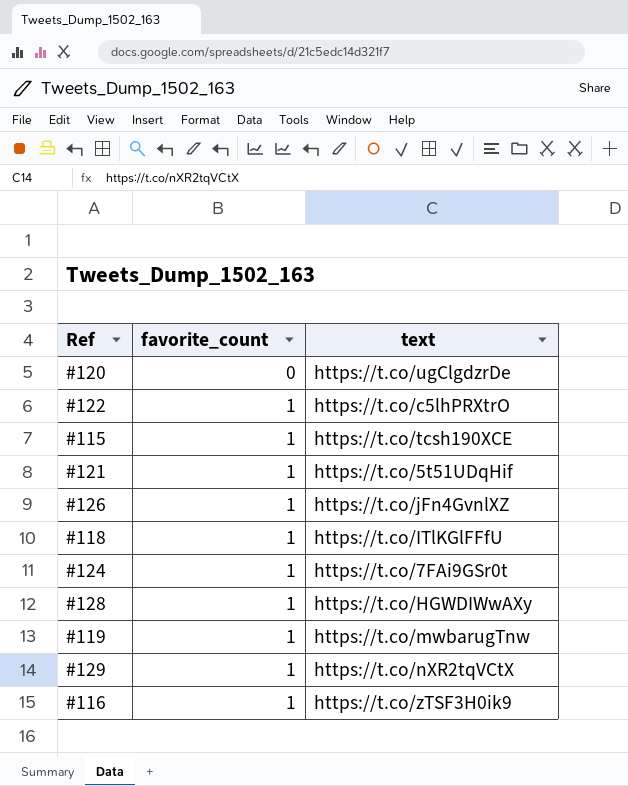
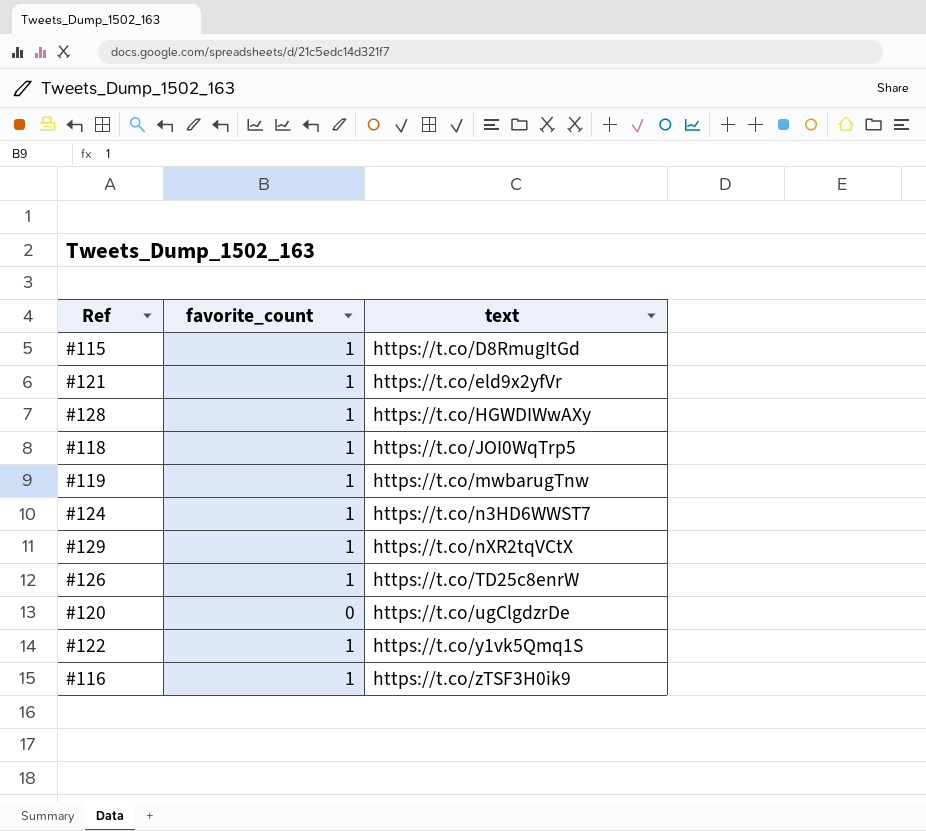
row order: favorite_count ascending -> text ascending
#115 | text: https://t.co/tcsh190XCE -> https://t.co/D8RmugItGd
#121 | text: https://t.co/5t51UDqHif -> https://t.co/eld9x2yfVr
#118 | text: https://t.co/ITlKGlFFfU -> https://t.co/JOI0WqTrp5
#124 | text: https://t.co/7FAi9GSr0t -> https://t.co/n3HD6WWST7
#126 | text: https://t.co/jFn4GvnlXZ -> https://t.co/TD25c8enrW
#122 | text: https://t.co/c5lhPRXtrO -> https://t.co/y1vk5Qmq1S

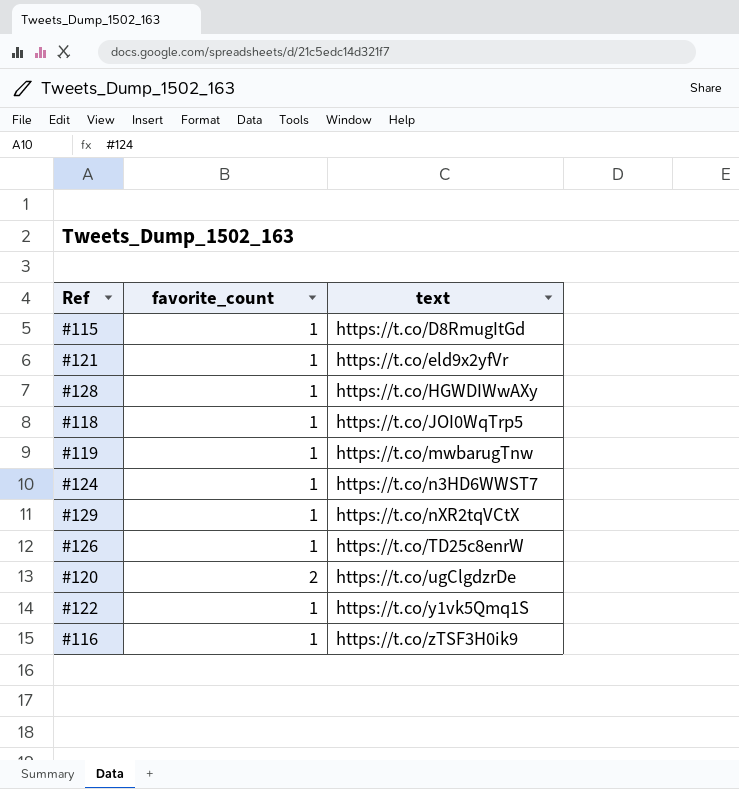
#120 | favorite_count: 0 -> 2

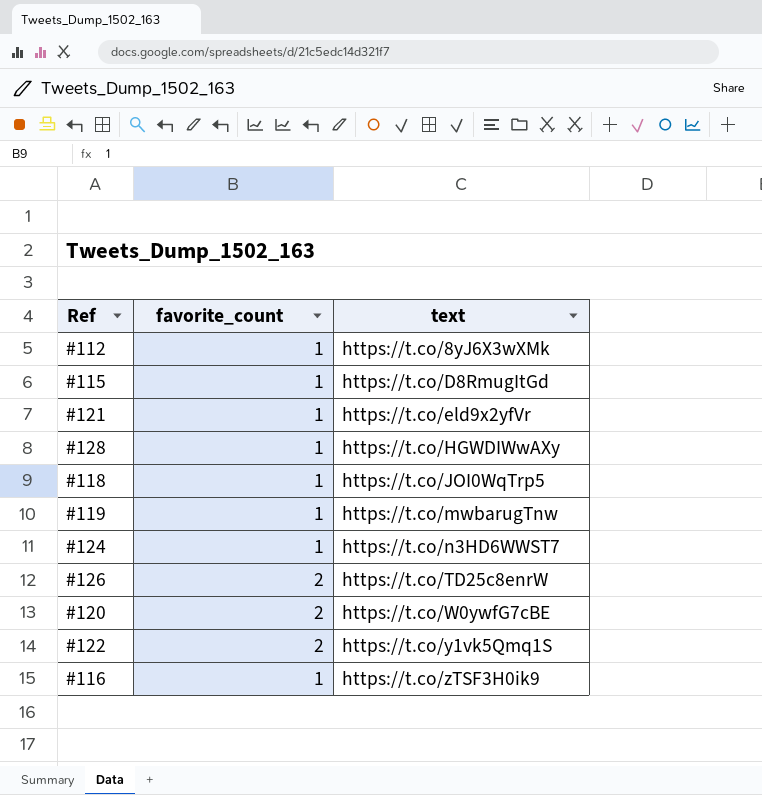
row #129: 1 | https://t.co/nXR2tqVCtX -> none
row #112: none -> 1 | https://t.co/8yJ6X3wXMk
#126 | favorite_count: 1 -> 2
#120 | text: https://t.co/ugClgdzrDe -> https://t.co/W0ywfG7cBE
#122 | favorite_count: 1 -> 2

